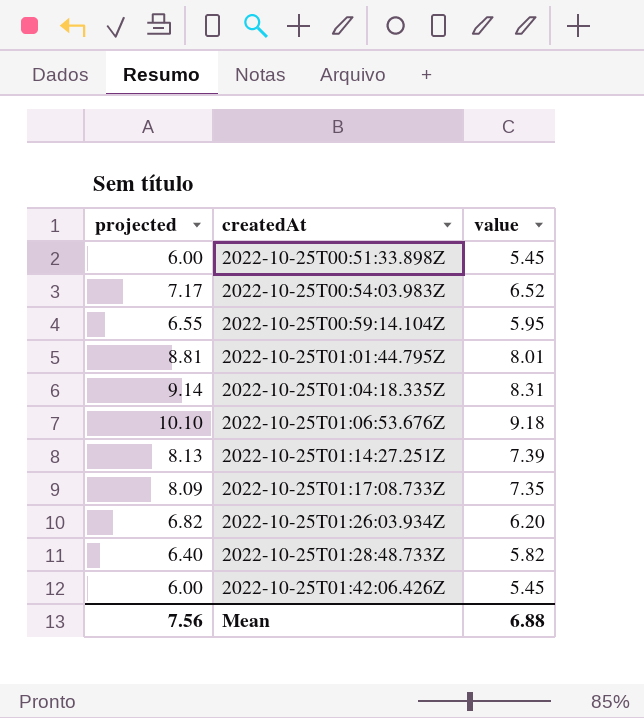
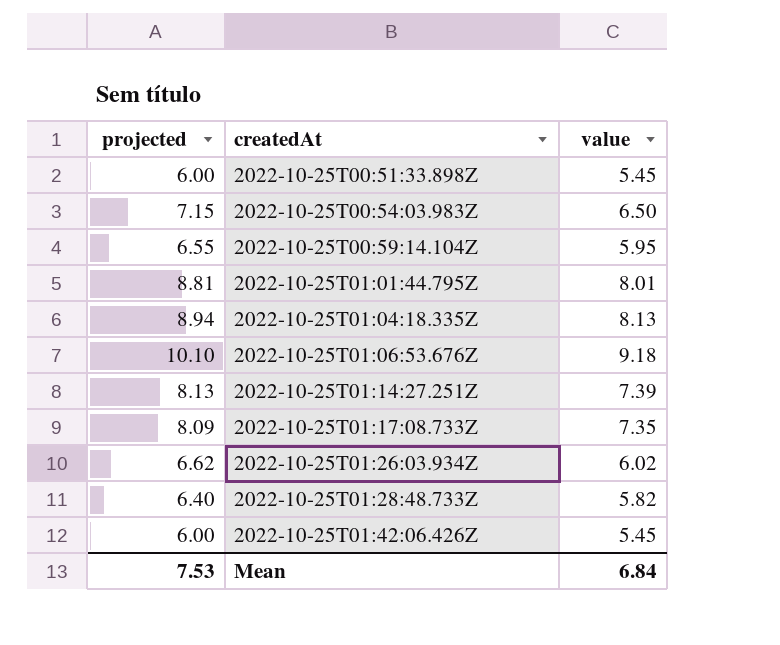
2022-10-25T00:54:03.983Z | projected: 7.17 -> 7.15
2022-10-25T00:54:03.983Z | value: 6.52 -> 6.50
2022-10-25T01:04:18.335Z | projected: 9.14 -> 8.94
2022-10-25T01:04:18.335Z | value: 8.31 -> 8.13
2022-10-25T01:26:03.934Z | projected: 6.82 -> 6.62
2022-10-25T01:26:03.934Z | value: 6.20 -> 6.02
Mean | projected: 7.56 -> 7.53
Mean | value: 6.88 -> 6.84

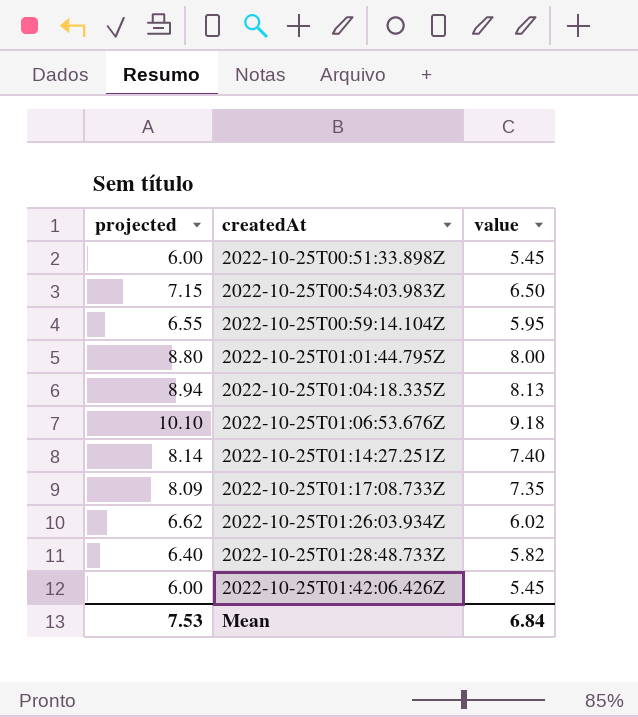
2022-10-25T01:01:44.795Z | projected: 8.81 -> 8.80
2022-10-25T01:01:44.795Z | value: 8.01 -> 8.00
2022-10-25T01:14:27.251Z | projected: 8.13 -> 8.14
2022-10-25T01:14:27.251Z | value: 7.39 -> 7.40

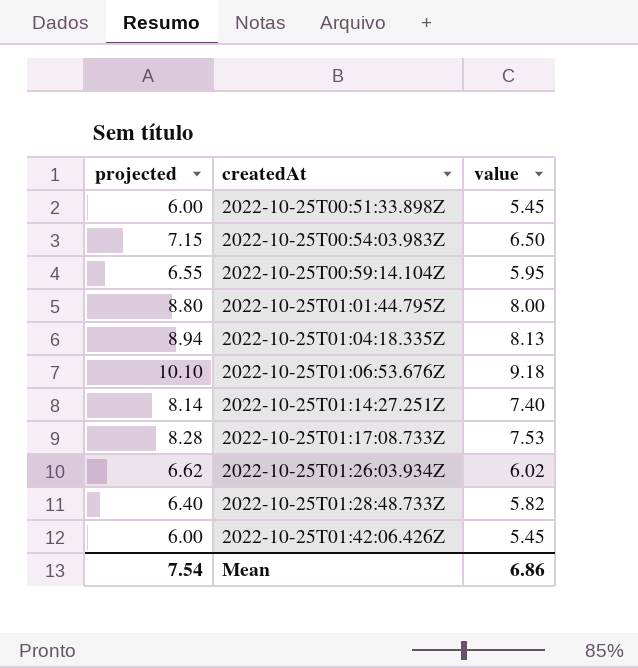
2022-10-25T01:17:08.733Z | projected: 8.09 -> 8.28
2022-10-25T01:17:08.733Z | value: 7.35 -> 7.53
Mean | projected: 7.53 -> 7.54
Mean | value: 6.84 -> 6.86

